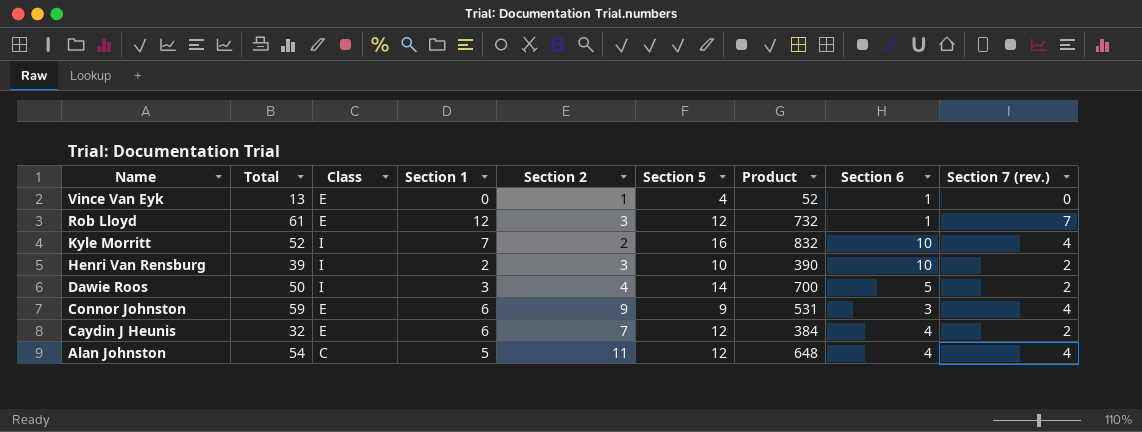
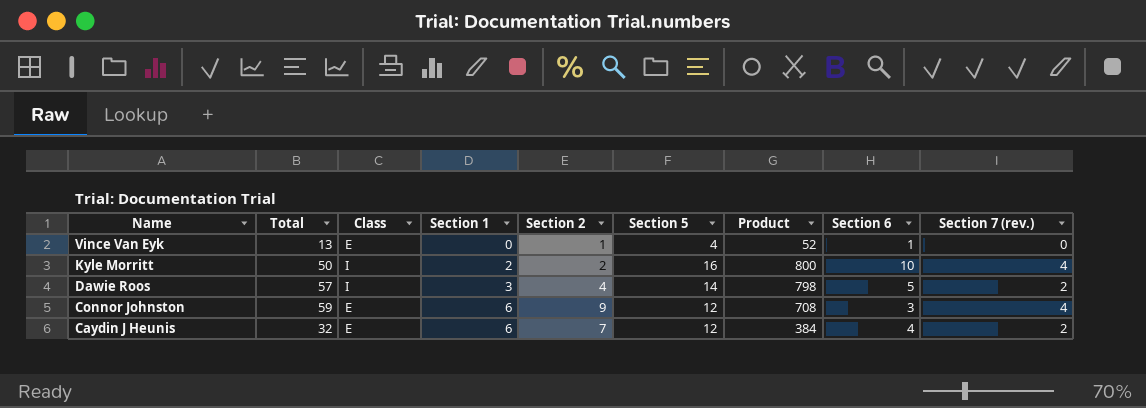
row Rob Lloyd: 61 | E | 12 | 3 | 12 | 732 | 1 | 7 -> none
row Henri Van Rensburg: 39 | I | 2 | 3 | 10 | 390 | 10 | 2 -> none
row Alan Johnston: 54 | C | 5 | 11 | 12 | 648 | 4 | 4 -> none
Kyle Morritt | Total: 52 -> 50
Kyle Morritt | Section 1: 7 -> 2
Kyle Morritt | Product: 832 -> 800
Dawie Roos | Total: 50 -> 57
Dawie Roos | Product: 700 -> 798
Connor Johnston | Section 5: 9 -> 12
Connor Johnston | Product: 531 -> 708

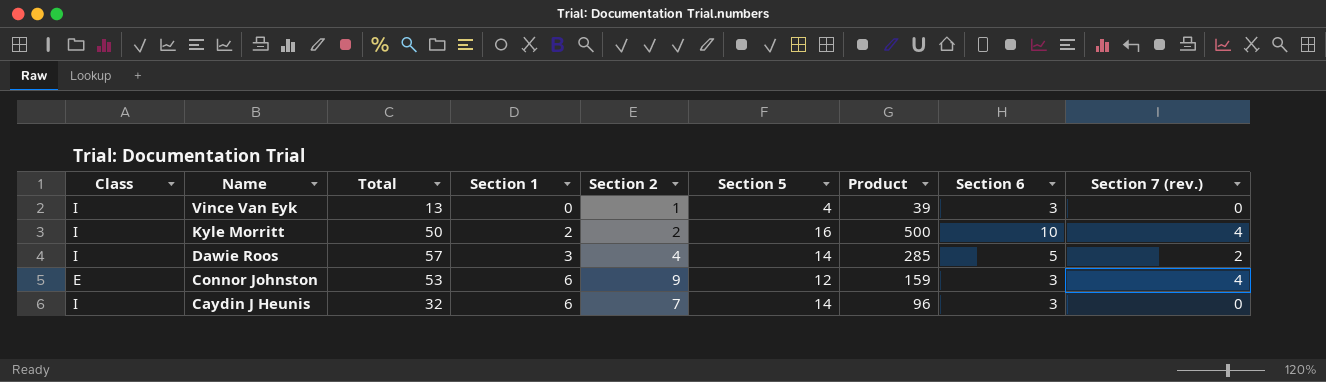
column Class | position: 3 -> 1
column Product | formula: [Total] * [Section 5] -> [Total] * [Section 6]
Vince Van Eyk | Class: E -> I
Vince Van Eyk | Section 6: 1 -> 3
Connor Johnston | Total: 59 -> 53
Caydin J Heunis | Class: E -> I
Caydin J Heunis | Section 5: 12 -> 14
Caydin J Heunis | Section 6: 4 -> 3
Caydin J Heunis | Section 7 (rev.): 2 -> 0

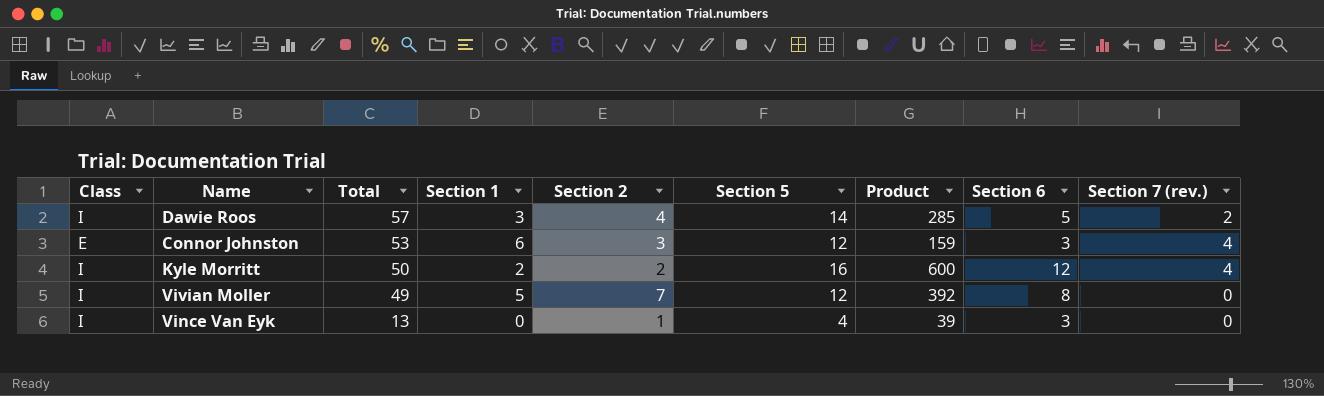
row order: Name descending -> Total descending
row Caydin J Heunis: I | 32 | 6 | 7 | 14 | 96 | 3 | 0 -> none
Connor Johnston | Section 2: 9 -> 3
Kyle Morritt | Product: 500 -> 600
Kyle Morritt | Section 6: 10 -> 12
row Vivian Moller: none -> I | 49 | 5 | 7 | 12 | 392 | 8 | 0

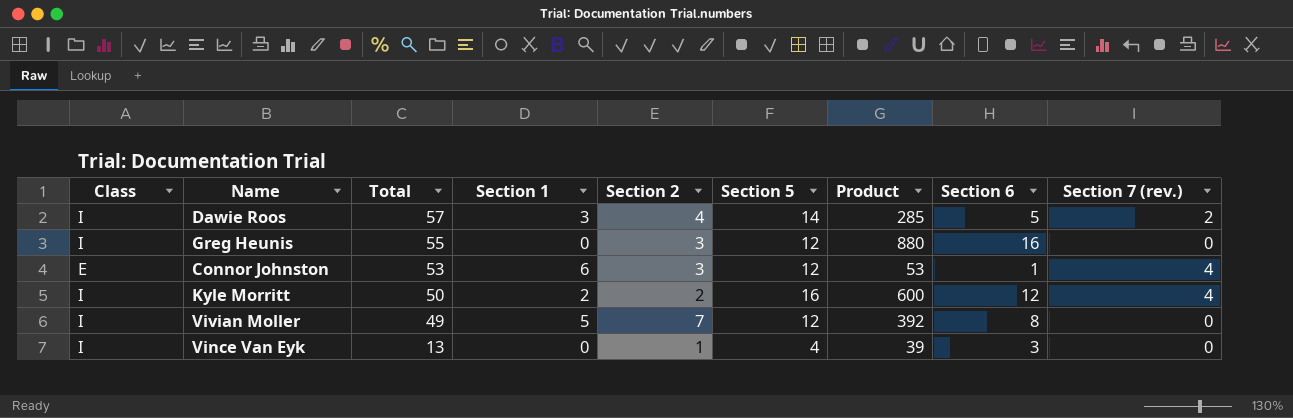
row Greg Heunis: none -> I | 55 | 0 | 3 | 12 | 880 | 16 | 0
Connor Johnston | Product: 159 -> 53
Connor Johnston | Section 6: 3 -> 1

